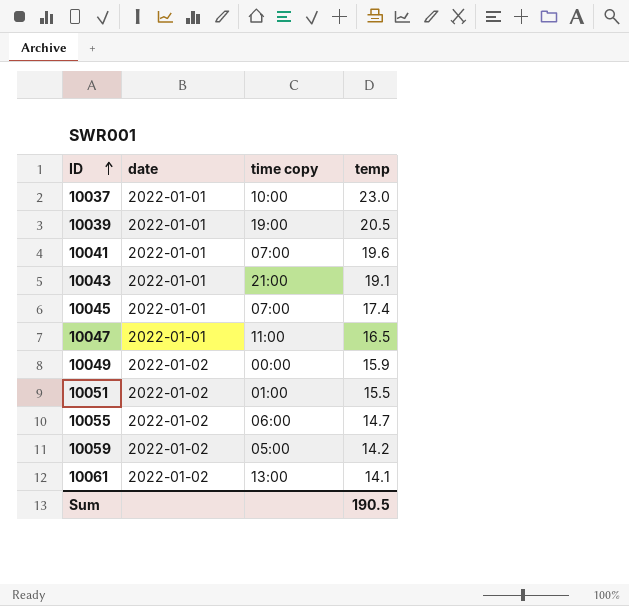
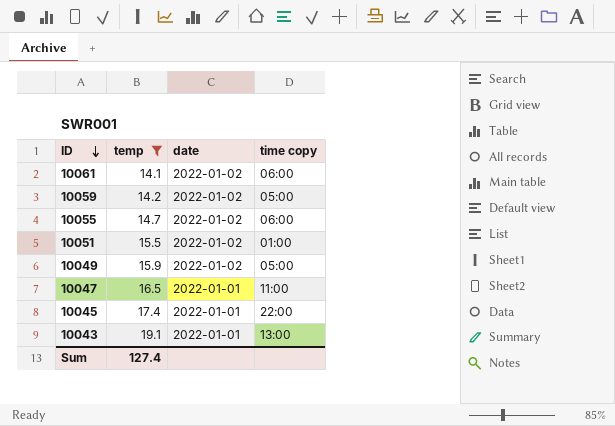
filter: none -> temp <= 19.1
row order: ID ascending -> ID descending
column temp | position: 4 -> 2
10061 | time copy: 13:00 -> 06:00
10049 | time copy: 00:00 -> 05:00
10045 | time copy: 07:00 -> 22:00
10043 | time copy: 21:00 -> 13:00
Sum | temp: 190.5 -> 127.4

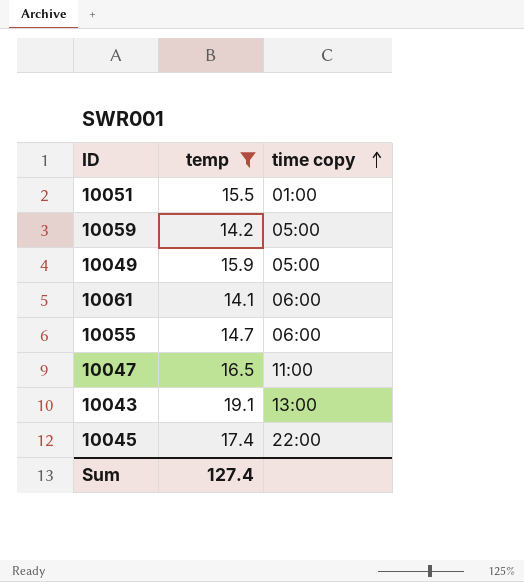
row order: ID descending -> time copy ascending
column date | position: 3 -> none

